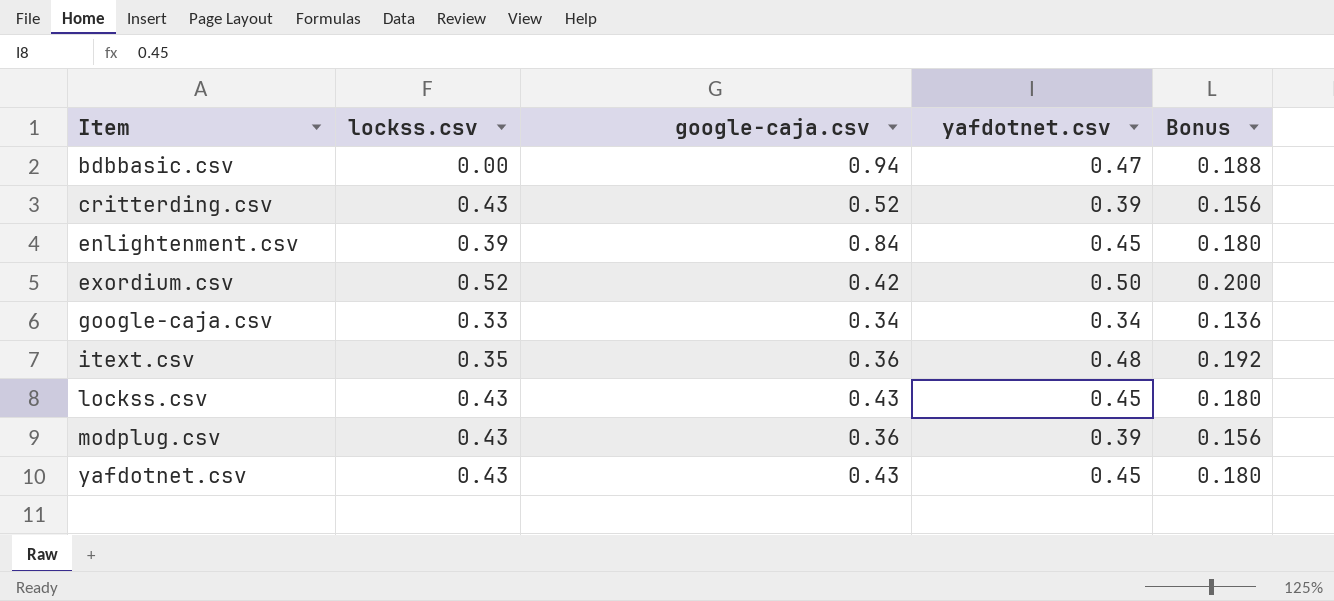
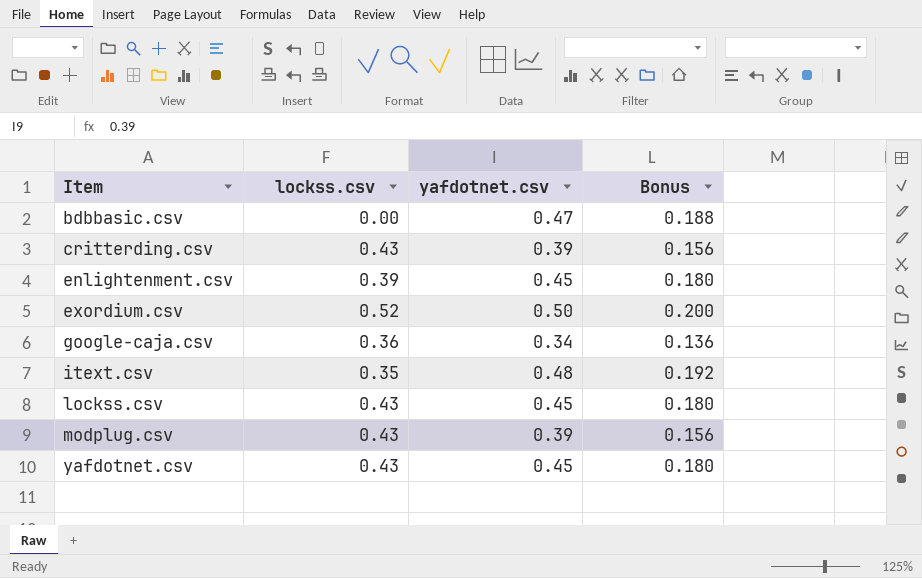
column google-caja.csv | position: 3 -> none
google-caja.csv | lockss.csv: 0.33 -> 0.36

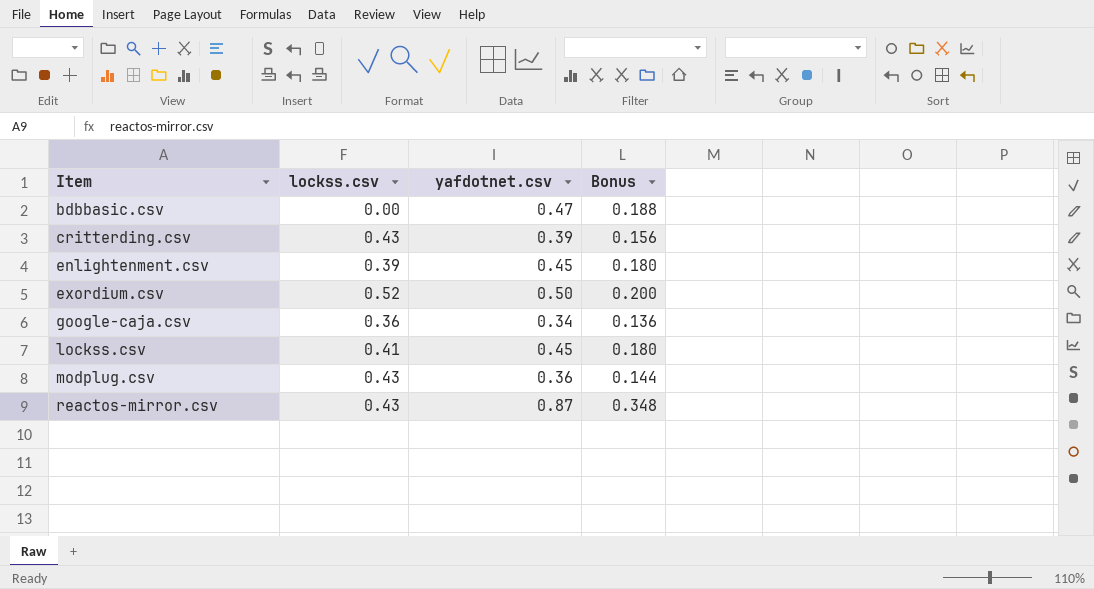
row itext.csv: 0.35 | 0.48 | 0.192 -> none
row yafdotnet.csv: 0.43 | 0.45 | 0.180 -> none
lockss.csv | lockss.csv: 0.43 -> 0.41
modplug.csv | yafdotnet.csv: 0.39 -> 0.36
modplug.csv | Bonus: 0.156 -> 0.144
row reactos-mirror.csv: none -> 0.43 | 0.87 | 0.348

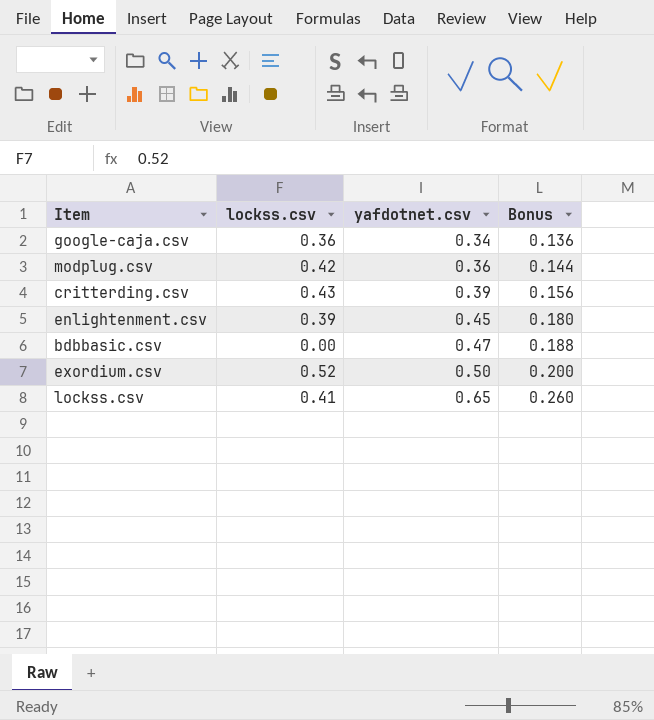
row order: Item ascending -> yafdotnet.csv ascending
row reactos-mirror.csv: 0.43 | 0.87 | 0.348 -> none
modplug.csv | lockss.csv: 0.43 -> 0.42
lockss.csv | yafdotnet.csv: 0.45 -> 0.65
lockss.csv | Bonus: 0.180 -> 0.260

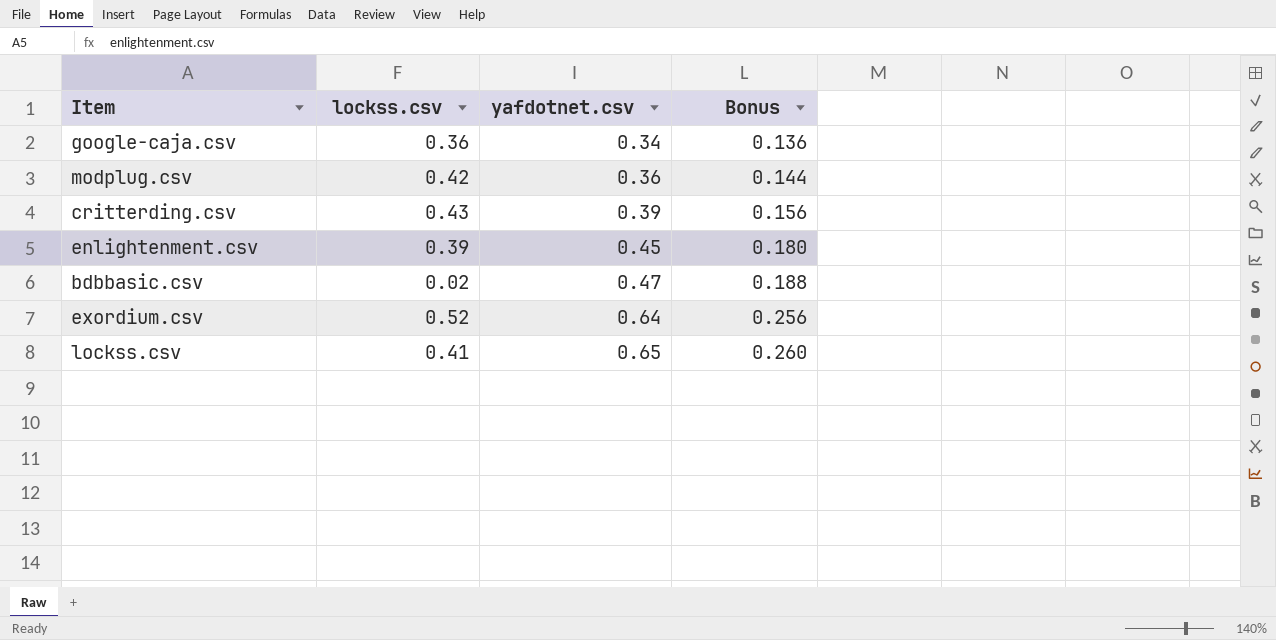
bdbbasic.csv | lockss.csv: 0.00 -> 0.02
exordium.csv | yafdotnet.csv: 0.50 -> 0.64
exordium.csv | Bonus: 0.200 -> 0.256

